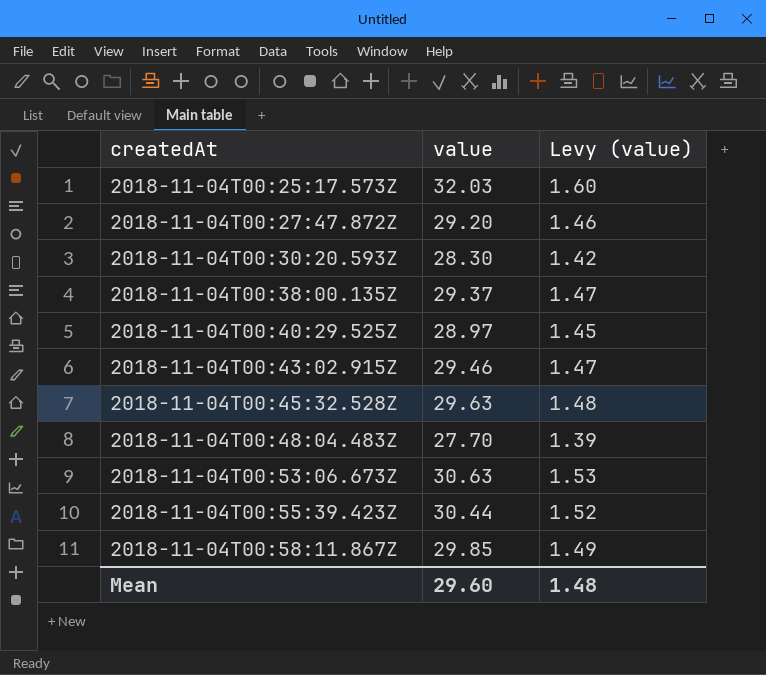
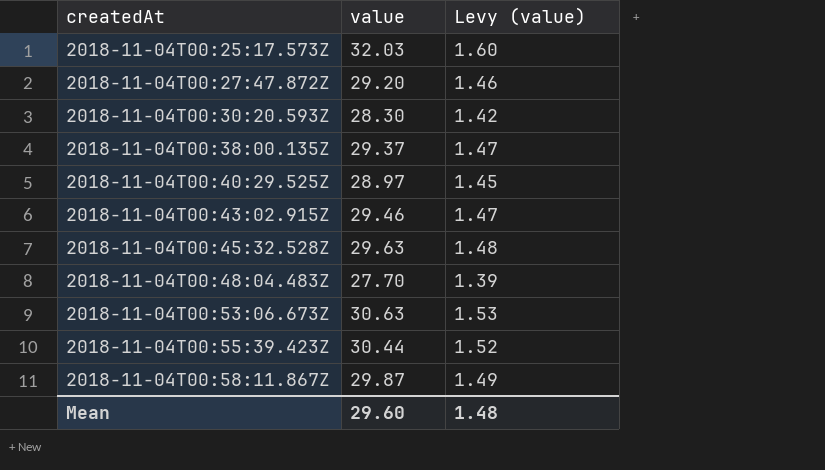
2018-11-04T00:58:11.867Z | value: 29.85 -> 29.87

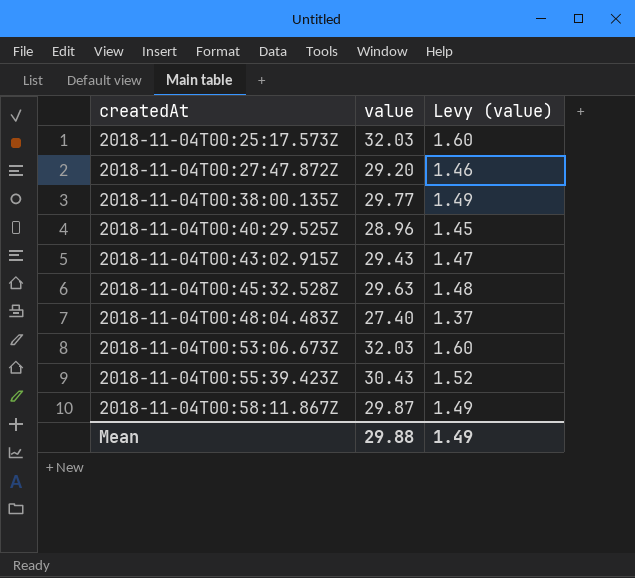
row 2018-11-04T00:30:20.593Z: 28.30 | 1.42 -> none
2018-11-04T00:38:00.135Z | value: 29.37 -> 29.77
2018-11-04T00:38:00.135Z | Levy (value): 1.47 -> 1.49
2018-11-04T00:40:29.525Z | value: 28.97 -> 28.96
2018-11-04T00:43:02.915Z | value: 29.46 -> 29.43
2018-11-04T00:48:04.483Z | value: 27.70 -> 27.40
2018-11-04T00:48:04.483Z | Levy (value): 1.39 -> 1.37
2018-11-04T00:53:06.673Z | value: 30.63 -> 32.03
2018-11-04T00:53:06.673Z | Levy (value): 1.53 -> 1.60
2018-11-04T00:55:39.423Z | value: 30.44 -> 30.43
Mean | value: 29.60 -> 29.88
Mean | Levy (value): 1.48 -> 1.49

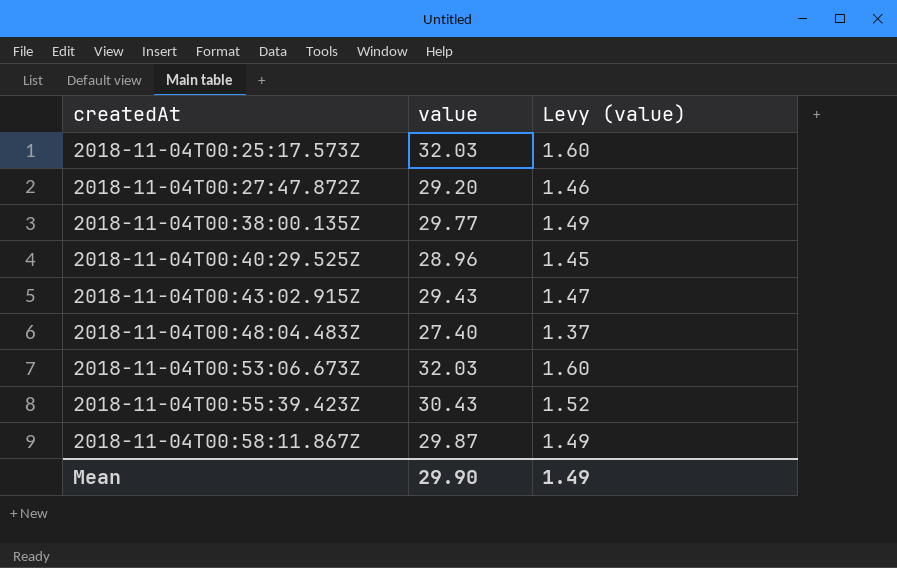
row 2018-11-04T00:45:32.528Z: 29.63 | 1.48 -> none
Mean | value: 29.88 -> 29.90

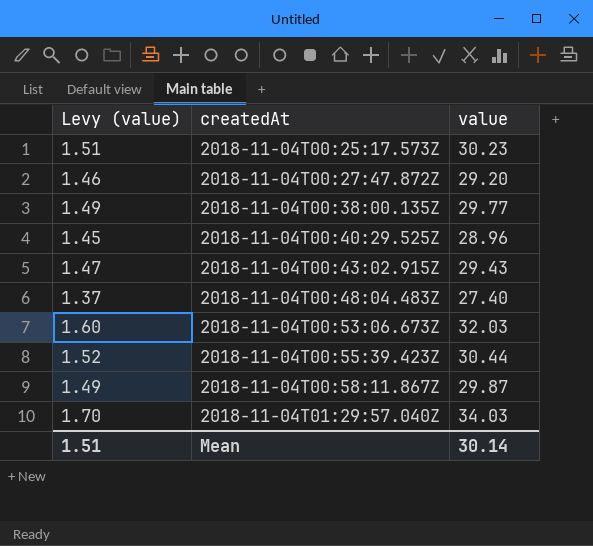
column Levy (value) | position: 3 -> 1
2018-11-04T00:25:17.573Z | Levy (value): 1.60 -> 1.51
2018-11-04T00:25:17.573Z | value: 32.03 -> 30.23
2018-11-04T00:55:39.423Z | value: 30.43 -> 30.44
row 2018-11-04T01:29:57.040Z: none -> 1.70 | 34.03
Mean | Levy (value): 1.49 -> 1.51
Mean | value: 29.90 -> 30.14

